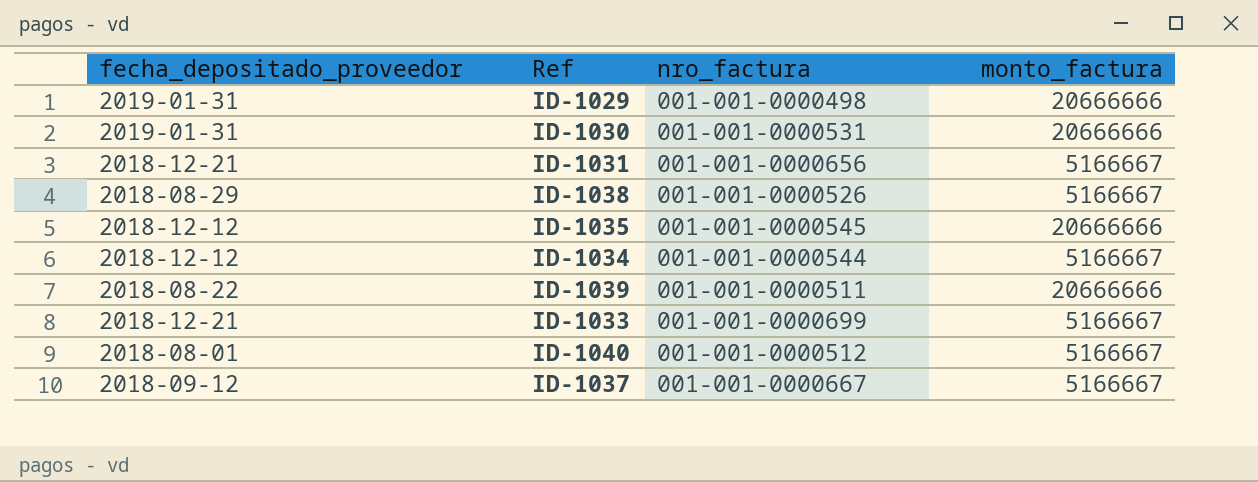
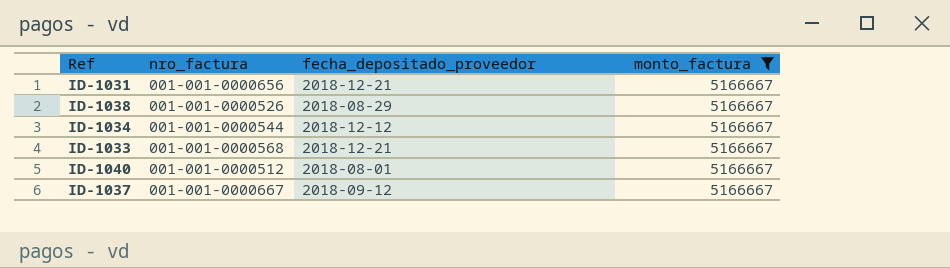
filter: none -> monto_factura = 5166667
column fecha_depositado_proveedor | position: 1 -> 3
ID-1033 | nro_factura: 001-001-0000699 -> 001-001-0000568

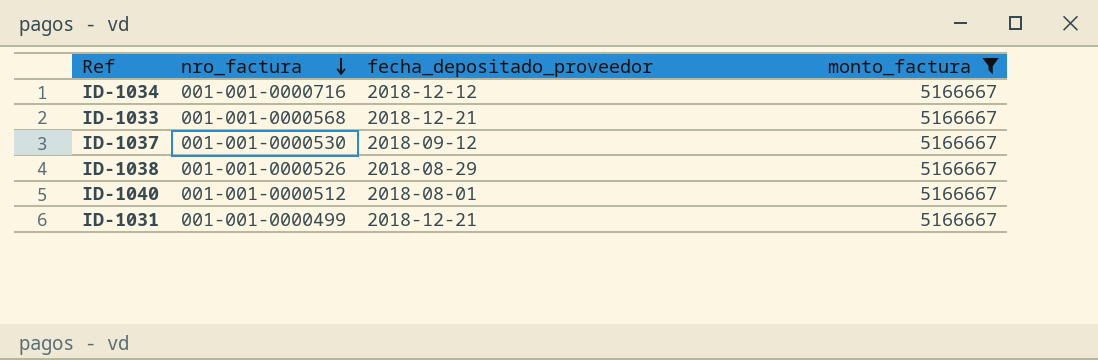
row order: none -> nro_factura descending
ID-1034 | nro_factura: 001-001-0000544 -> 001-001-0000716
ID-1037 | nro_factura: 001-001-0000667 -> 001-001-0000530
ID-1031 | nro_factura: 001-001-0000656 -> 001-001-0000499

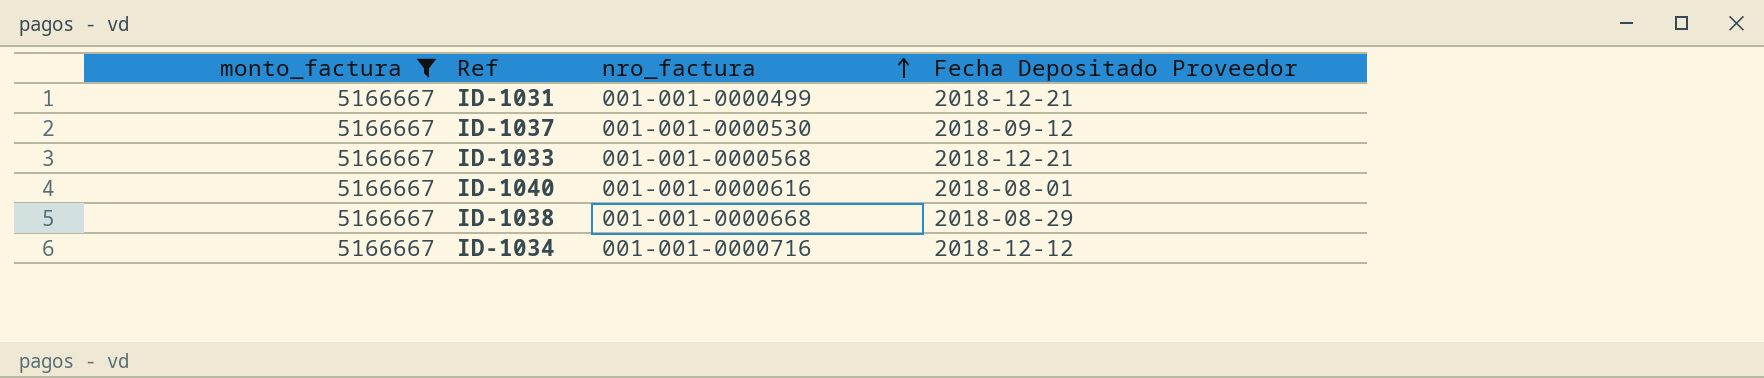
row order: nro_factura descending -> nro_factura ascending
column monto_factura | position: 4 -> 1
column name: fecha_depositado_proveedor -> Fecha Depositado Proveedor
ID-1040 | nro_factura: 001-001-0000512 -> 001-001-0000616
ID-1038 | nro_factura: 001-001-0000526 -> 001-001-0000668

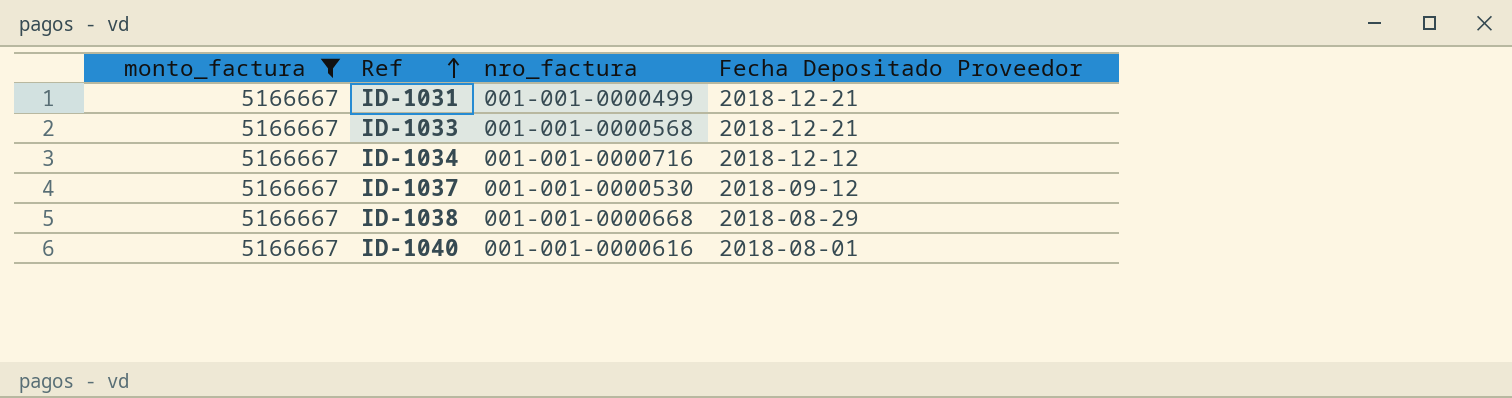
row order: nro_factura ascending -> Ref ascending

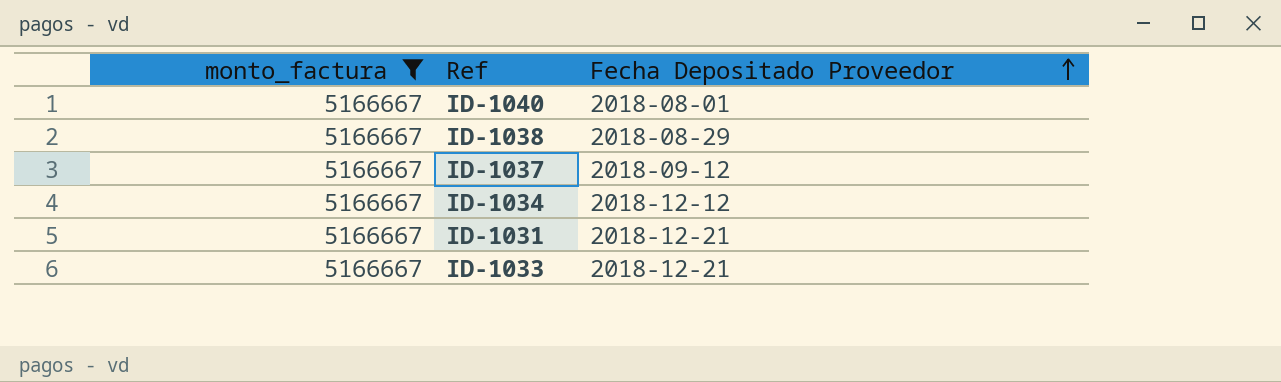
row order: Ref ascending -> Fecha Depositado Proveedor ascending
column nro_factura | position: 3 -> none

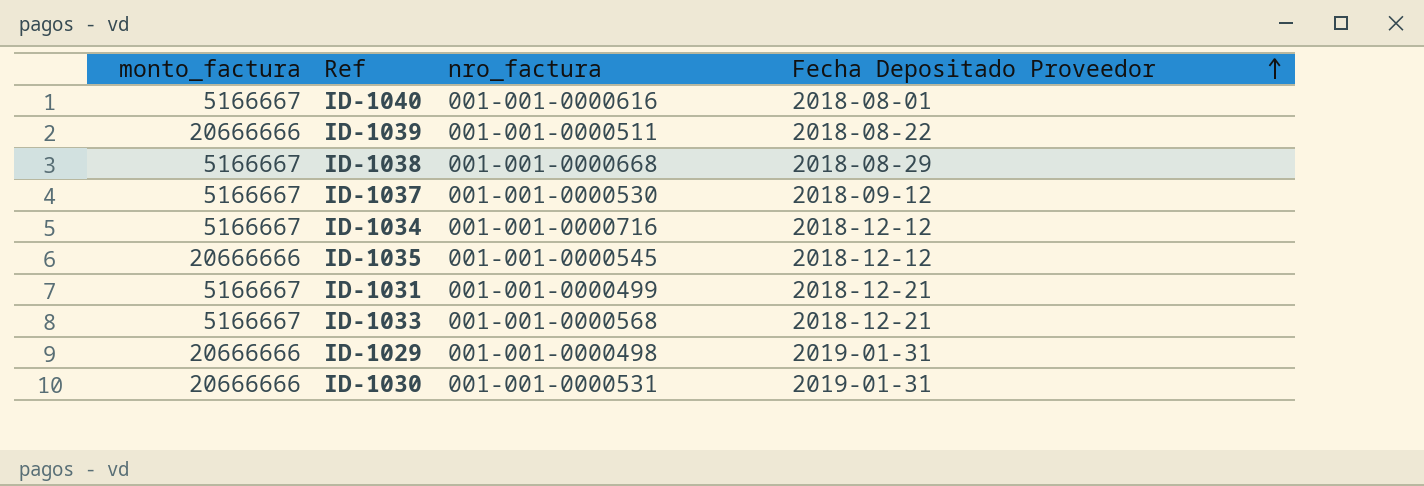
filter: monto_factura = 5166667 -> none
column nro_factura | position: none -> 3

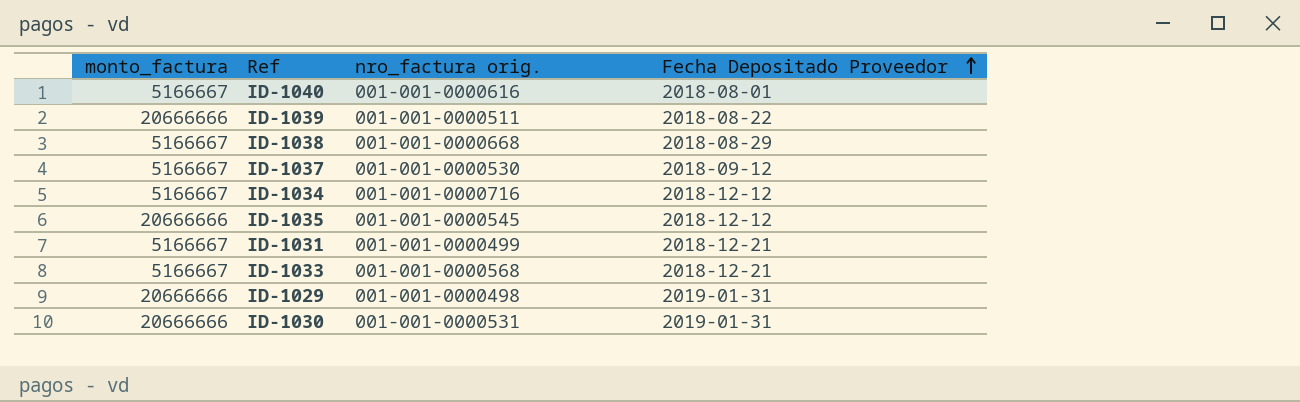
column name: nro_factura -> nro_factura orig.

